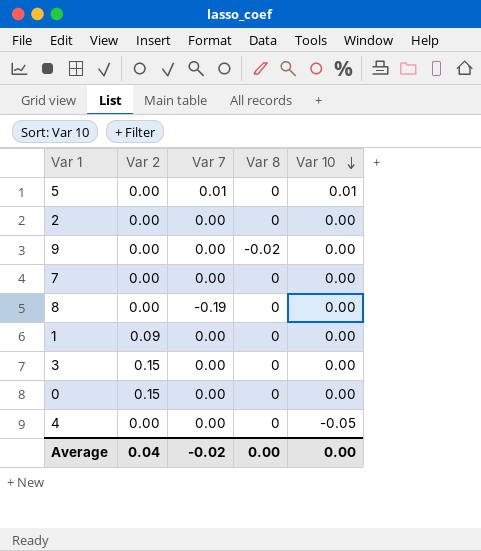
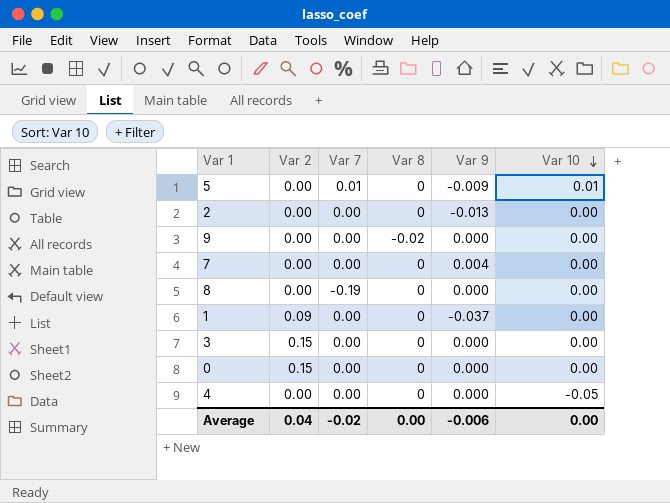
column Var 9 | position: none -> 5

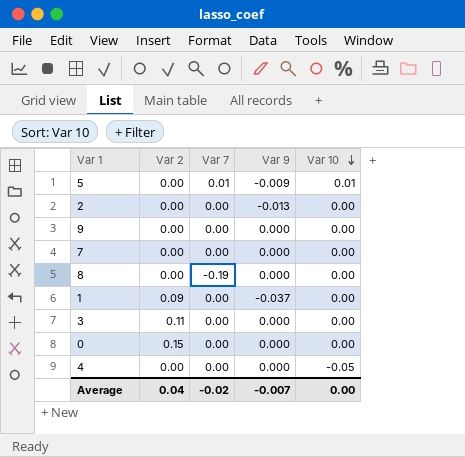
column Var 8 | position: 4 -> none
7 | Var 9: 0.004 -> 0.000
3 | Var 2: 0.15 -> 0.11
Average | Var 9: -0.006 -> -0.007

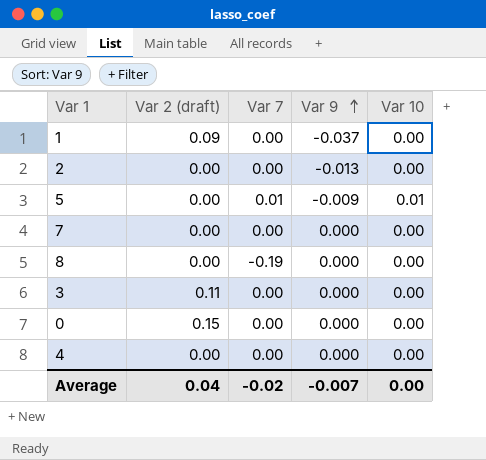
row order: Var 10 descending -> Var 9 ascending
column name: Var 2 -> Var 2 (draft)
row 9: 0.00 | 0.00 | 0.000 | 0.00 -> none
4 | Var 10: -0.05 -> 0.00

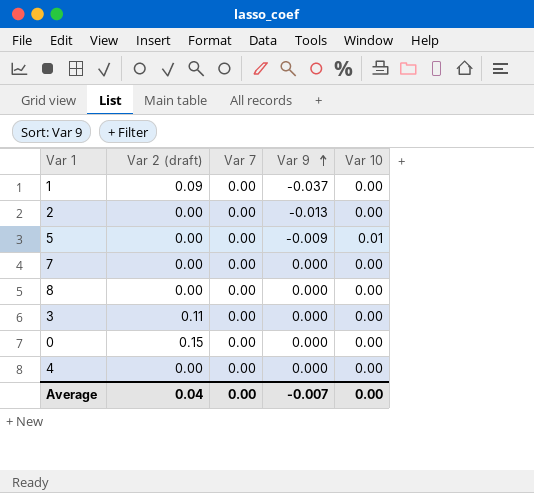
5 | Var 7: 0.01 -> 0.00
8 | Var 7: -0.19 -> 0.00
Average | Var 7: -0.02 -> 0.00

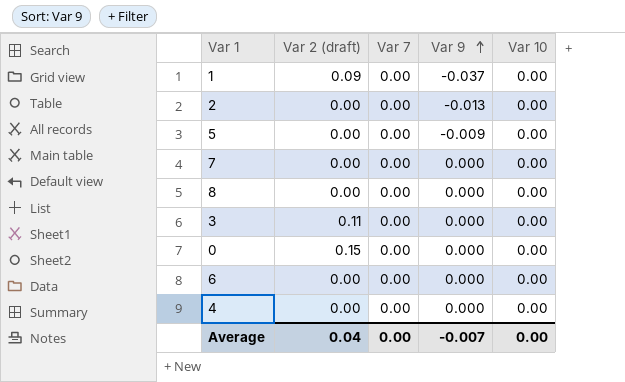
5 | Var 10: 0.01 -> 0.00
row 6: none -> 0.00 | 0.00 | 0.000 | 0.00

